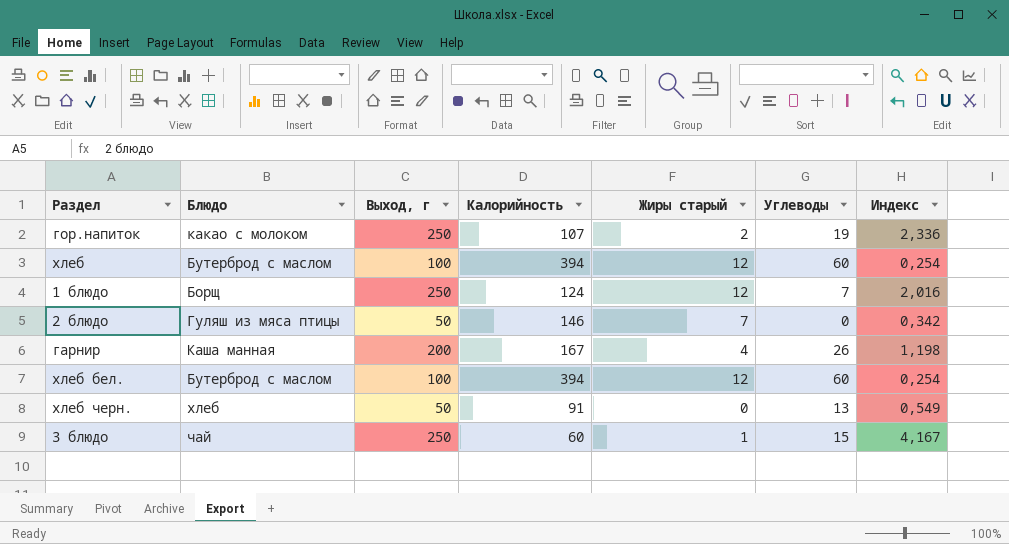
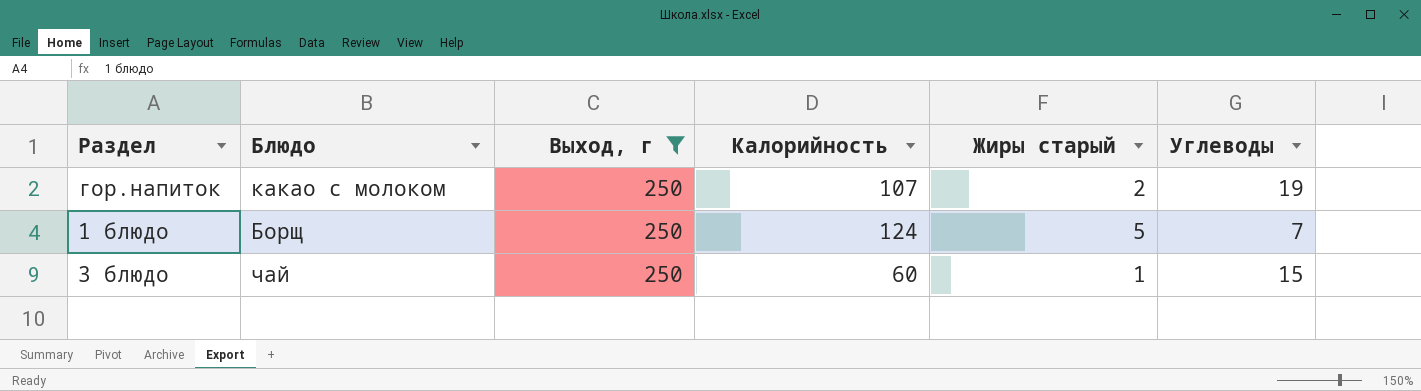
filter: none -> Выход, г = 250
column Индекс | formula: [Выход, г] / [Калорийность] -> none
1 блюдо | Жиры старый: 12 -> 5

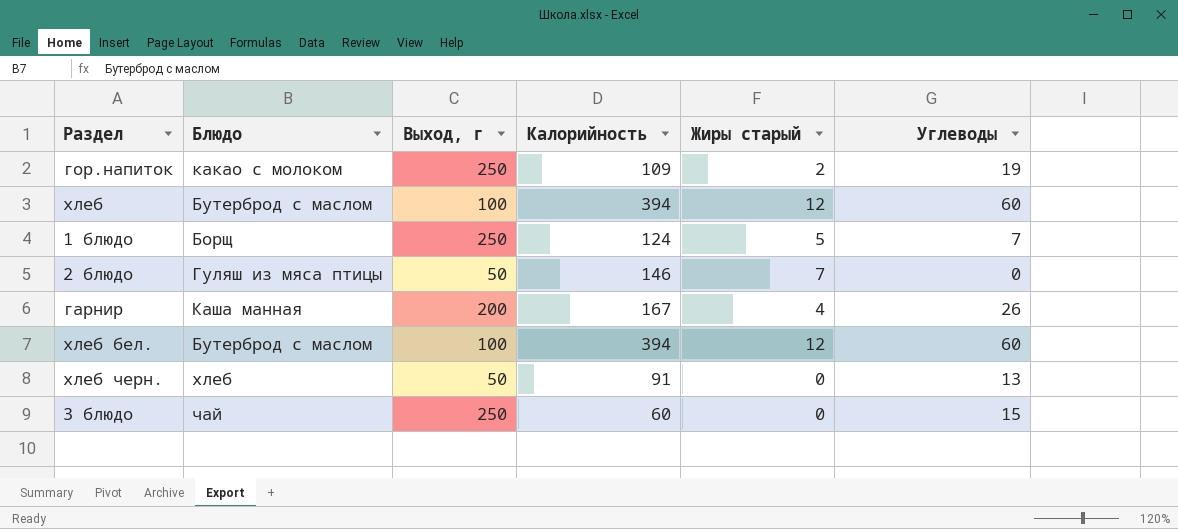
filter: Выход, г = 250 -> none
гор.напиток | Калорийность: 107 -> 109
3 блюдо | Жиры старый: 1 -> 0

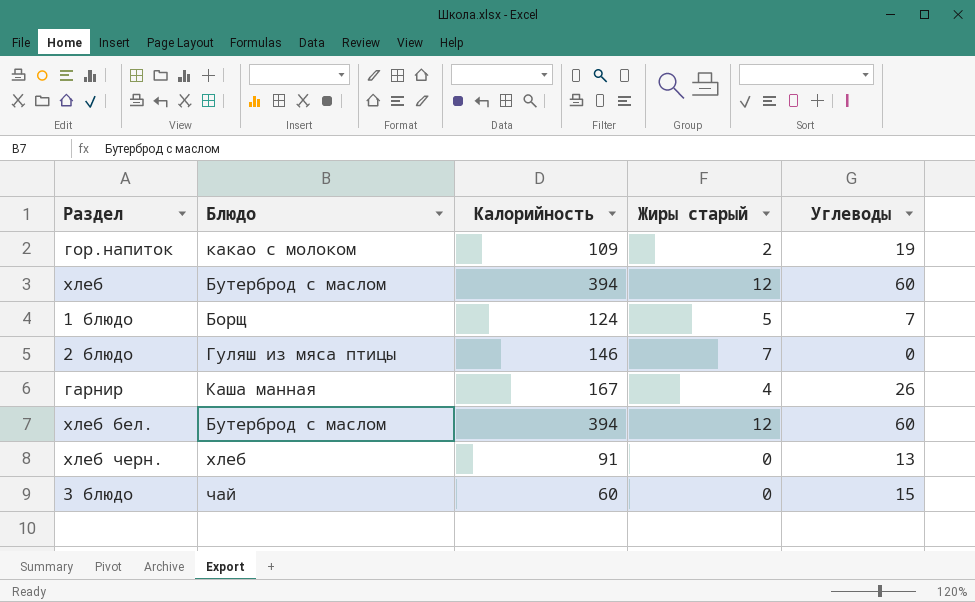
column Выход, г | position: 3 -> none

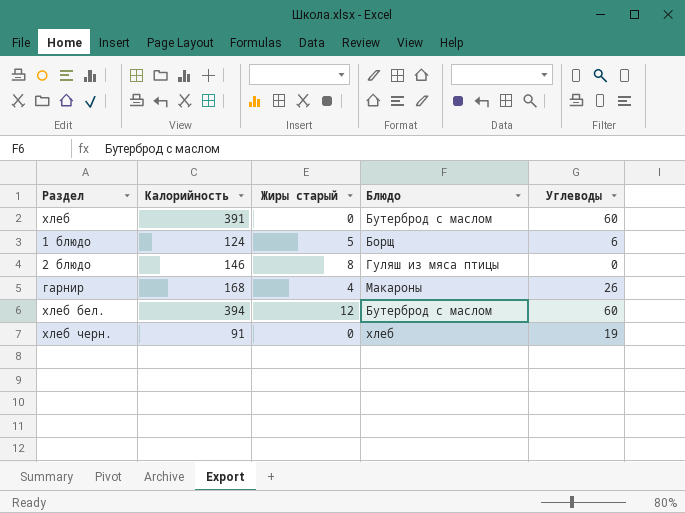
column Блюдо | position: 2 -> 4
row гор.напиток: какао с молоком | 109 | 2 | 19 -> none
row 3 блюдо: чай | 60 | 0 | 15 -> none
хлеб | Калорийность: 394 -> 391
хлеб | Жиры старый: 12 -> 0
1 блюдо | Углеводы: 7 -> 6
2 блюдо | Жиры старый: 7 -> 8
гарнир | Калорийность: 167 -> 168
гарнир | Блюдо: Каша манная -> Макароны
хлеб черн. | Углеводы: 13 -> 19

